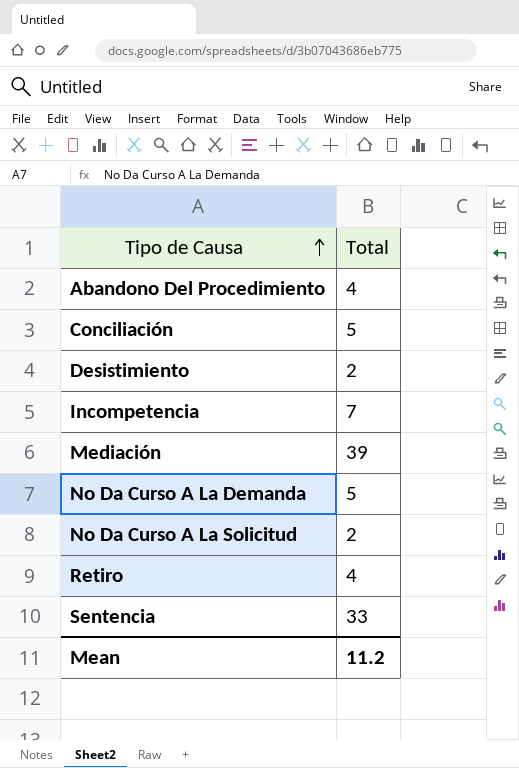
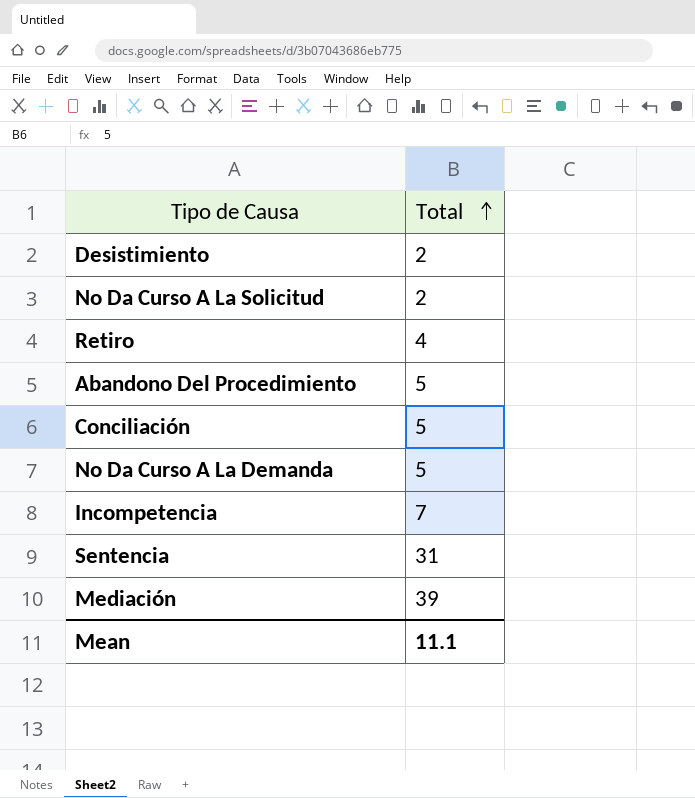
row order: Tipo de Causa ascending -> Total ascending
Abandono Del Procedimiento | Total: 4 -> 5
Sentencia | Total: 33 -> 31
Mean | Total: 11.2 -> 11.1

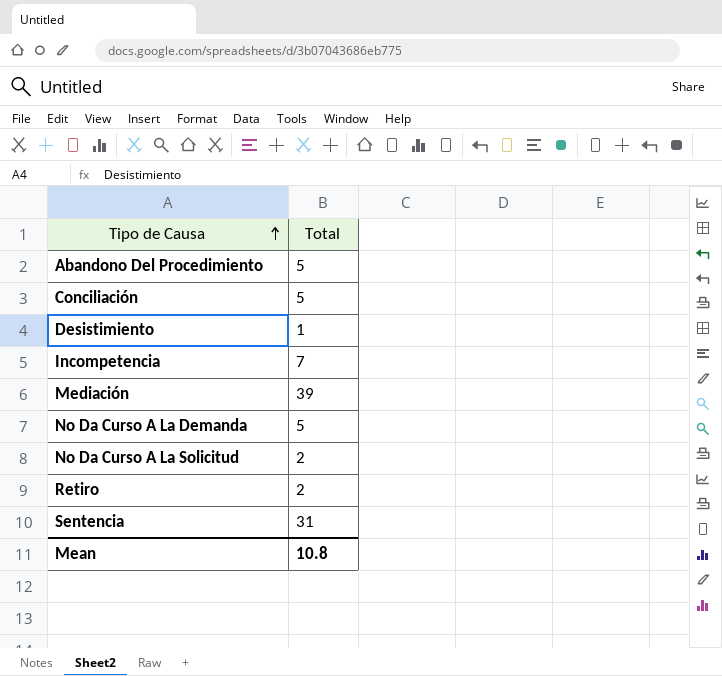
row order: Total ascending -> Tipo de Causa ascending
Desistimiento | Total: 2 -> 1
Retiro | Total: 4 -> 2
Mean | Total: 11.1 -> 10.8

